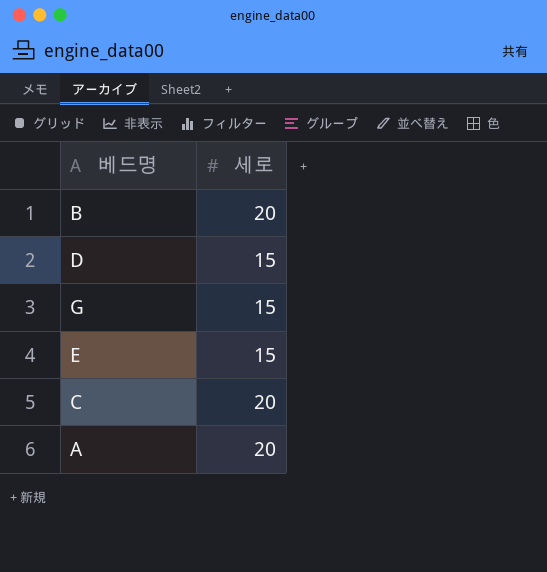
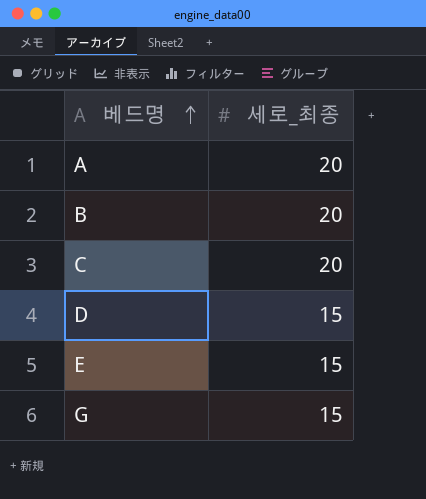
row order: none -> 베드명 ascending
column name: 세로 -> 세로_최종

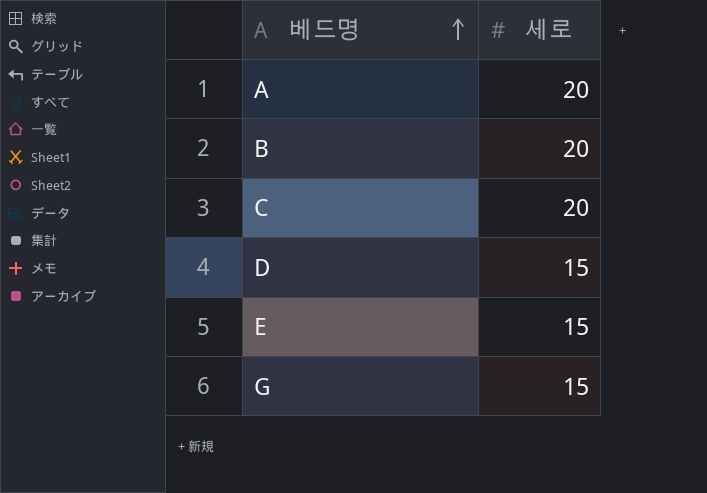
column name: 세로_최종 -> 세로

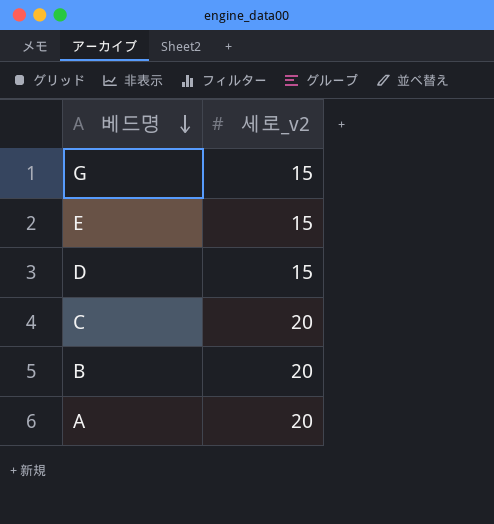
row order: 베드명 ascending -> 베드명 descending
column name: 세로 -> 세로_v2

